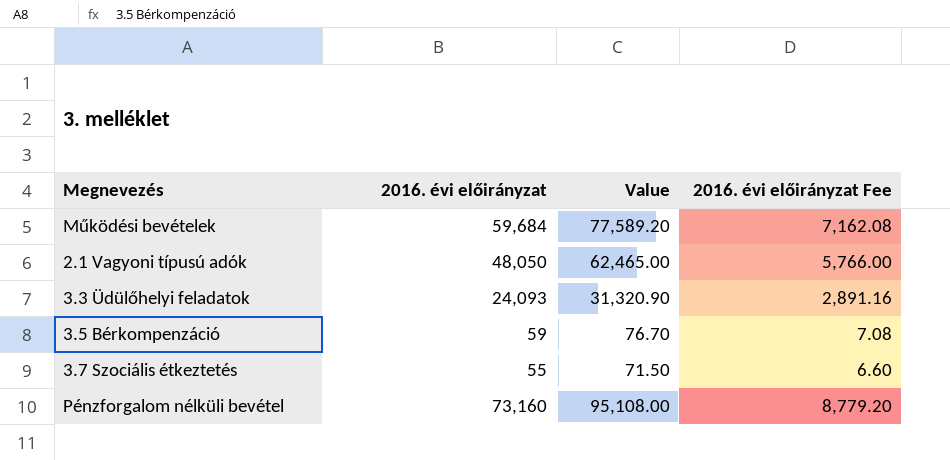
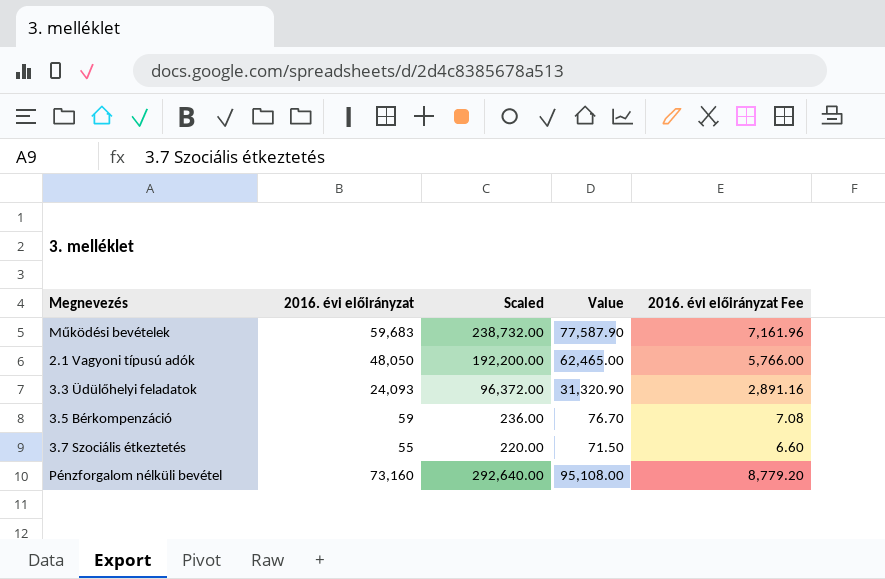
column Scaled | formula: none -> [2016. évi előirányzat] * 4
Működési bevételek | 2016. évi előirányzat: 59,684 -> 59,683
Működési bevételek | Value: 77,589.20 -> 77,587.90
Működési bevételek | 2016. évi előirányzat Fee: 7,162.08 -> 7,161.96

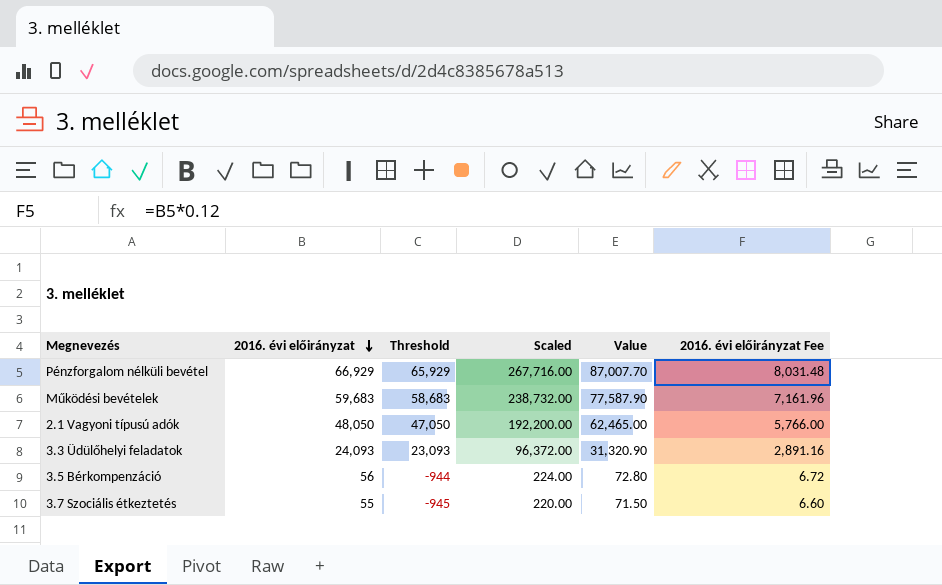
row order: none -> 2016. évi előirányzat descending
column Threshold | formula: none -> [2016. évi előirányzat] - 1000
Pénzforgalom nélküli bevétel | 2016. évi előirányzat: 73,160 -> 66,929
Pénzforgalom nélküli bevétel | Scaled: 292,640.00 -> 267,716.00
Pénzforgalom nélküli bevétel | Value: 95,108.00 -> 87,007.70
Pénzforgalom nélküli bevétel | 2016. évi előirányzat Fee: 8,779.20 -> 8,031.48
3.5 Bérkompenzáció | 2016. évi előirányzat: 59 -> 56
3.5 Bérkompenzáció | Scaled: 236.00 -> 224.00
3.5 Bérkompenzáció | Value: 76.70 -> 72.80
3.5 Bérkompenzáció | 2016. évi előirányzat Fee: 7.08 -> 6.72

